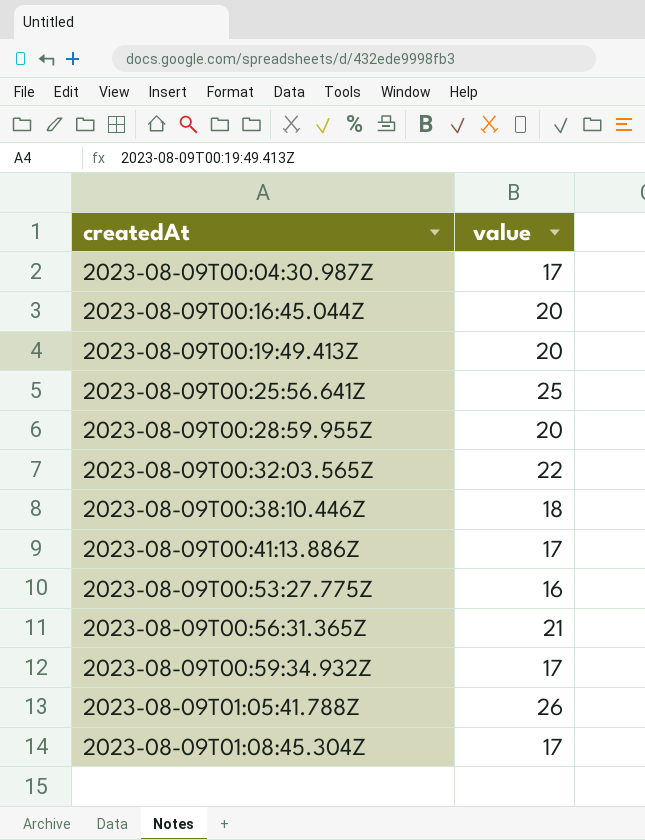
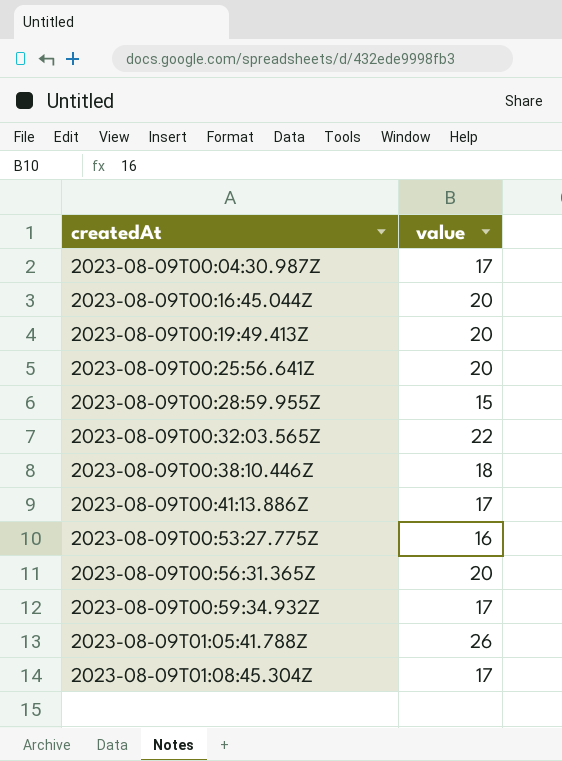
2023-08-09T00:25:56.641Z | value: 25 -> 20
2023-08-09T00:28:59.955Z | value: 20 -> 15
2023-08-09T00:56:31.365Z | value: 21 -> 20

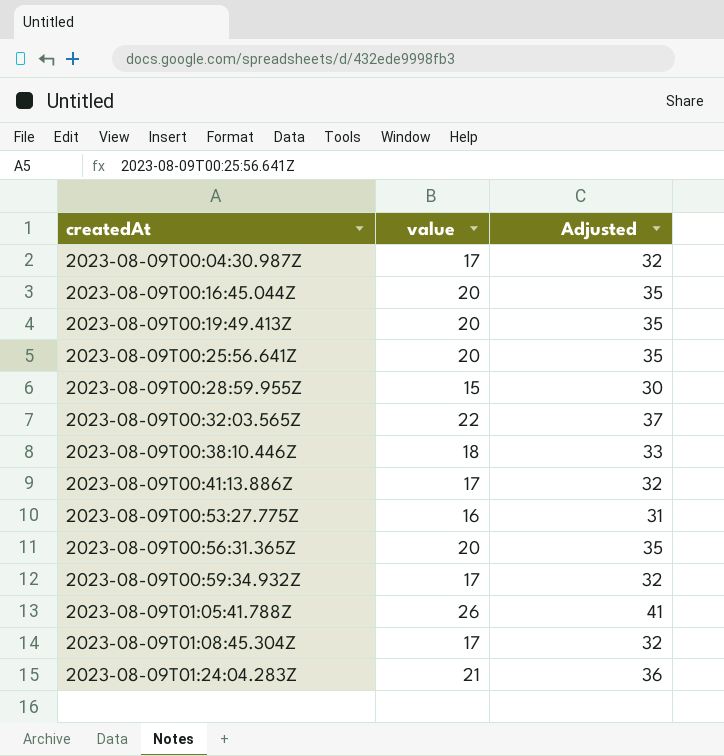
column Adjusted | formula: none -> [value] + 15
row 2023-08-09T01:24:04.283Z: none -> 21 | 36

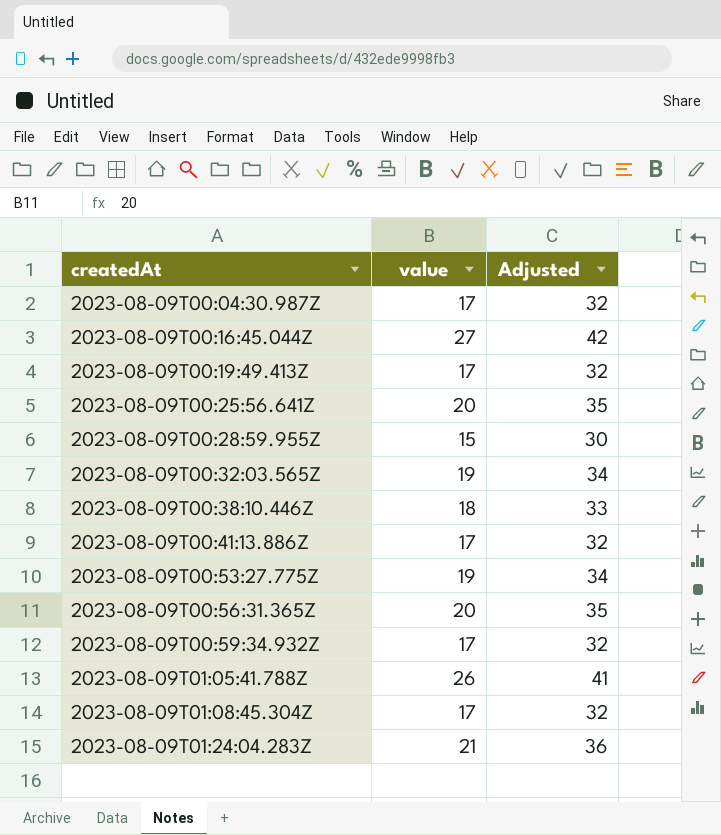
2023-08-09T00:16:45.044Z | value: 20 -> 27
2023-08-09T00:16:45.044Z | Adjusted: 35 -> 42
2023-08-09T00:19:49.413Z | value: 20 -> 17
2023-08-09T00:19:49.413Z | Adjusted: 35 -> 32
2023-08-09T00:32:03.565Z | value: 22 -> 19
2023-08-09T00:32:03.565Z | Adjusted: 37 -> 34
2023-08-09T00:53:27.775Z | value: 16 -> 19
2023-08-09T00:53:27.775Z | Adjusted: 31 -> 34

